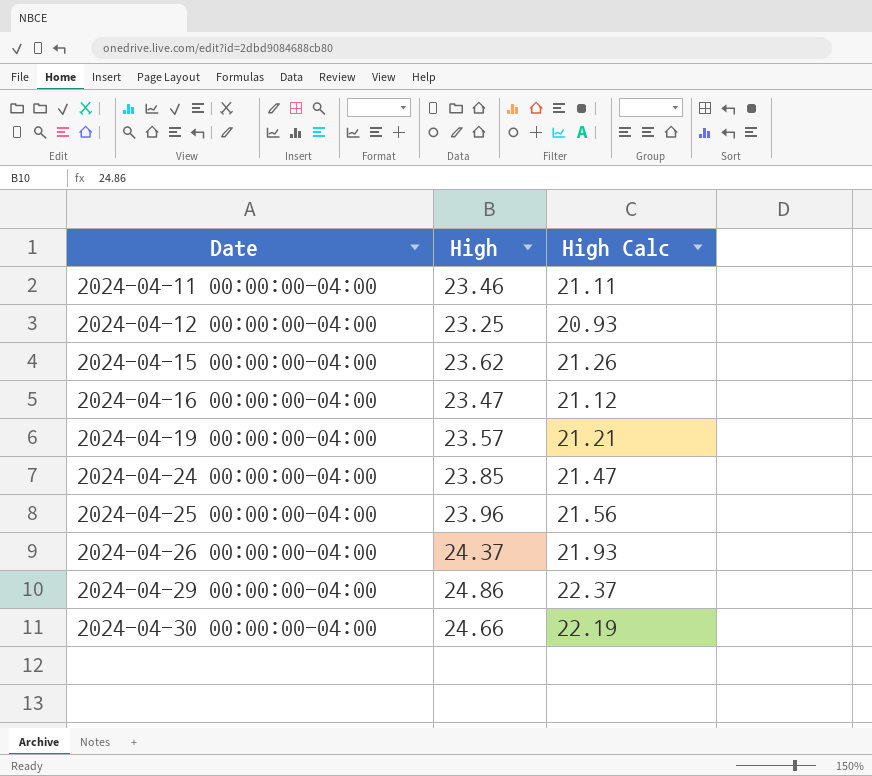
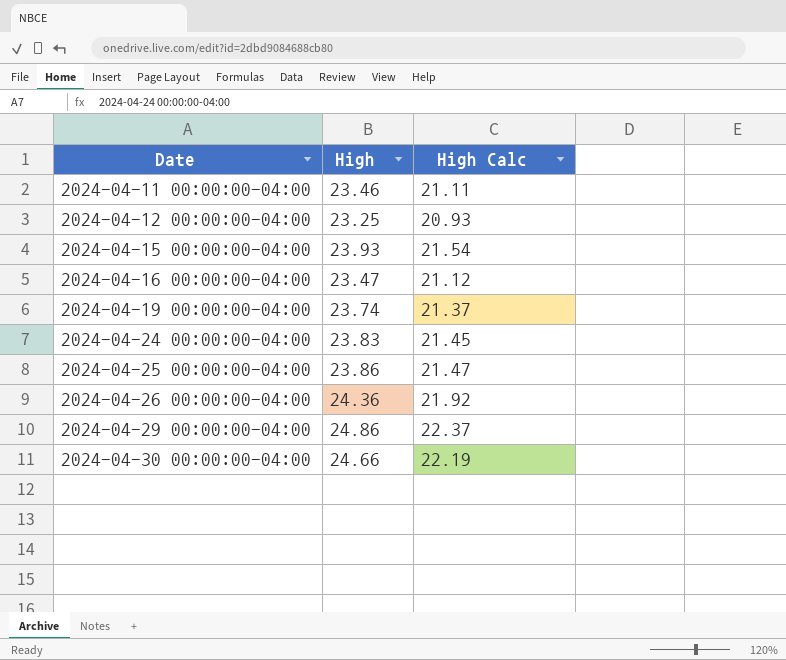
2024-04-15 00:00:00-04:00 | High: 23.62 -> 23.93
2024-04-15 00:00:00-04:00 | High Calc: 21.26 -> 21.54
2024-04-19 00:00:00-04:00 | High: 23.57 -> 23.74
2024-04-19 00:00:00-04:00 | High Calc: 21.21 -> 21.37
2024-04-24 00:00:00-04:00 | High: 23.85 -> 23.83
2024-04-24 00:00:00-04:00 | High Calc: 21.47 -> 21.45
2024-04-25 00:00:00-04:00 | High: 23.96 -> 23.86
2024-04-25 00:00:00-04:00 | High Calc: 21.56 -> 21.47
2024-04-26 00:00:00-04:00 | High: 24.37 -> 24.36
2024-04-26 00:00:00-04:00 | High Calc: 21.93 -> 21.92

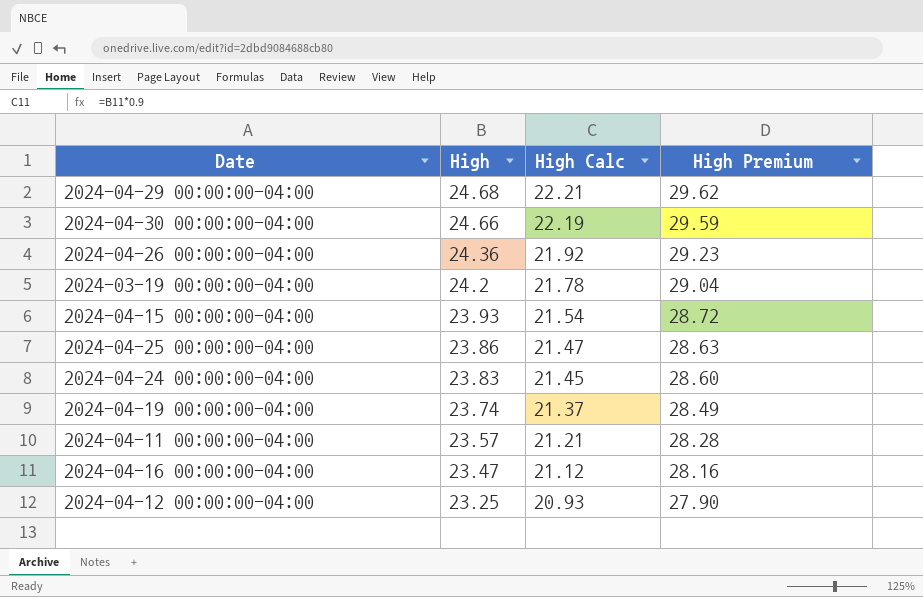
row order: Date ascending -> High descending
column High Premium | formula: none -> [High] * 1.2
2024-04-29 00:00:00-04:00 | High: 24.86 -> 24.68
2024-04-29 00:00:00-04:00 | High Calc: 22.37 -> 22.21
row 2024-03-19 00:00:00-04:00: none -> 24.2 | 21.78 | 29.04
2024-04-11 00:00:00-04:00 | High: 23.46 -> 23.57
2024-04-11 00:00:00-04:00 | High Calc: 21.11 -> 21.21

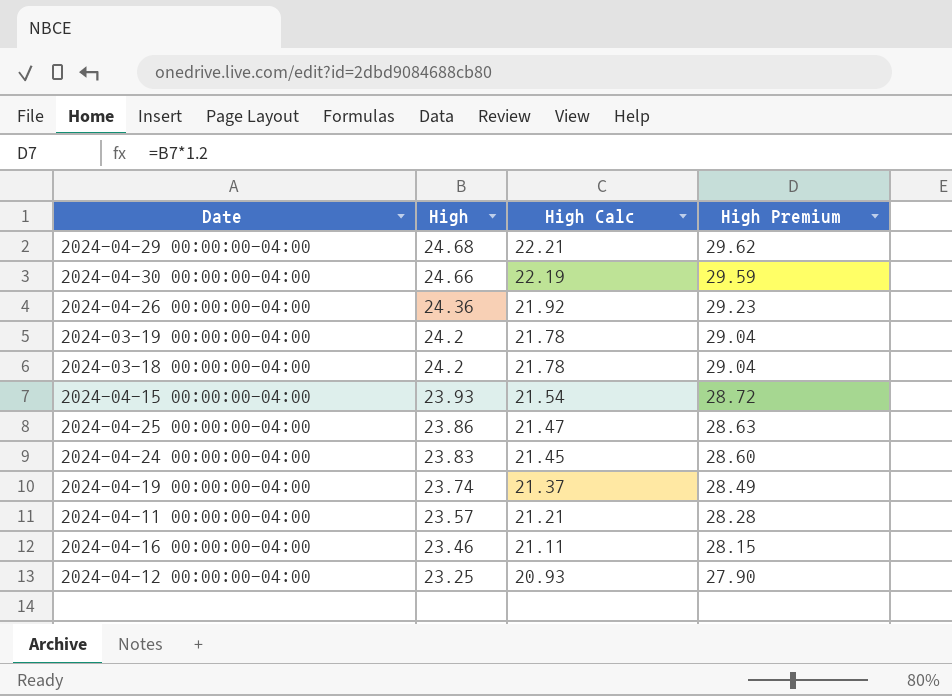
row 2024-03-18 00:00:00-04:00: none -> 24.2 | 21.78 | 29.04
2024-04-16 00:00:00-04:00 | High: 23.47 -> 23.46
2024-04-16 00:00:00-04:00 | High Calc: 21.12 -> 21.11
2024-04-16 00:00:00-04:00 | High Premium: 28.16 -> 28.15

